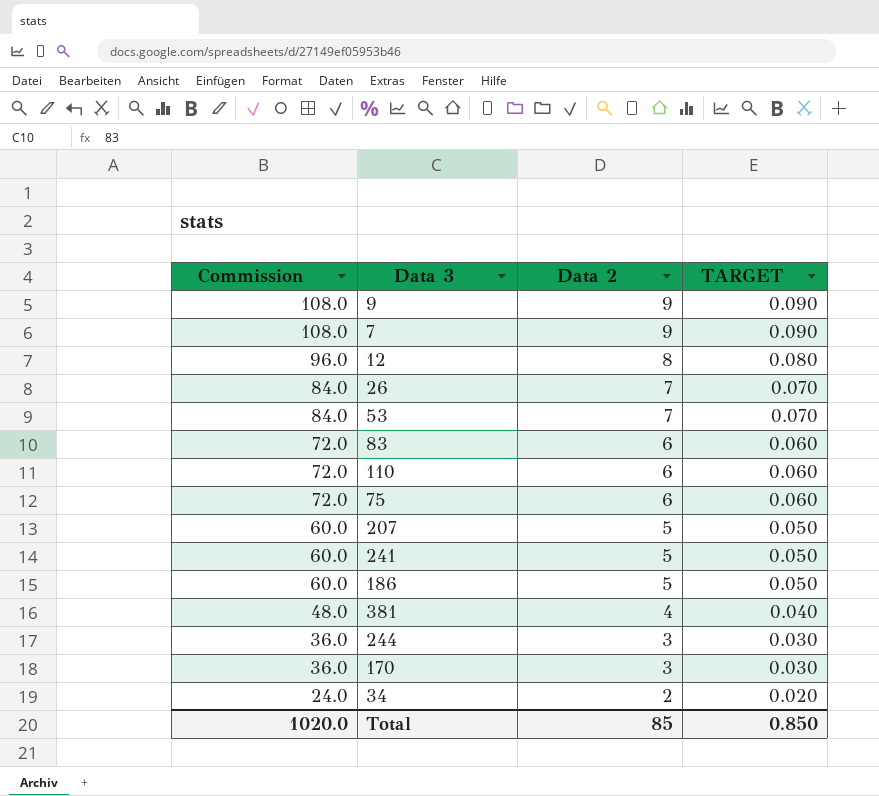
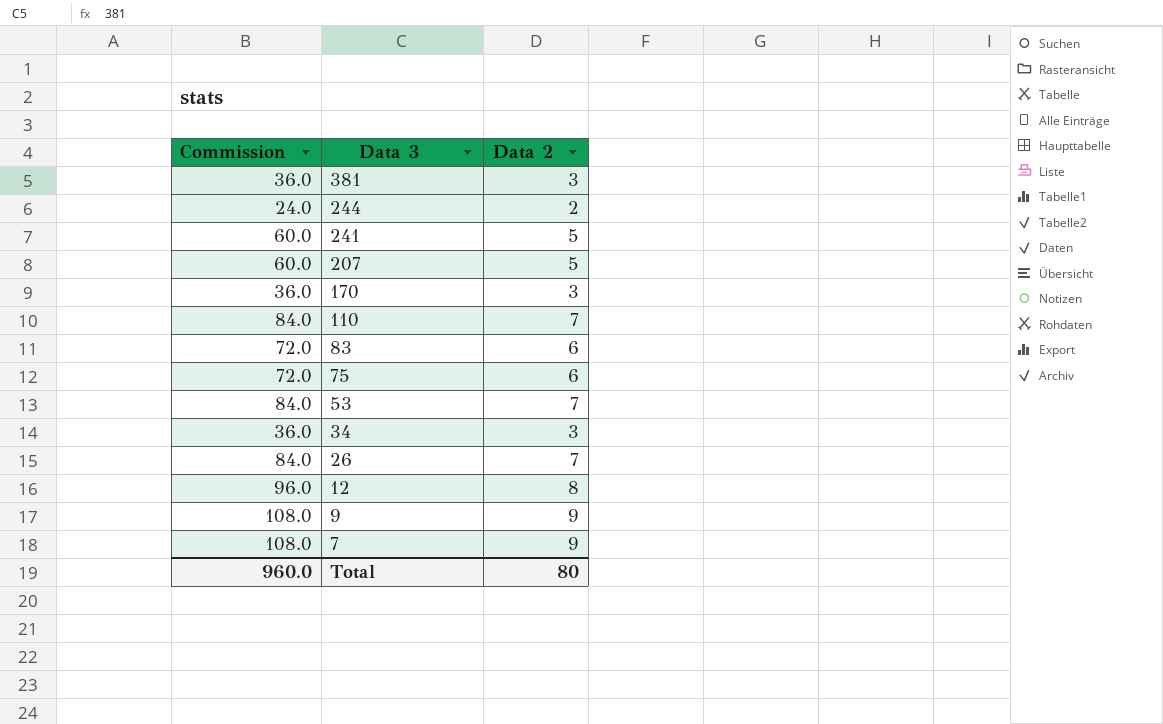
row order: Commission descending -> Data 3 descending
column TARGET | formula: [Data 2] * 0.01 -> none
row 186: 60.0 | 5 | 0.050 -> none
381 | Commission: 48.0 -> 36.0
381 | Data 2: 4 -> 3
244 | Commission: 36.0 -> 24.0
244 | Data 2: 3 -> 2
110 | Commission: 72.0 -> 84.0
110 | Data 2: 6 -> 7
34 | Commission: 24.0 -> 36.0
34 | Data 2: 2 -> 3
Total | Commission: 1020.0 -> 960.0
Total | Data 2: 85 -> 80

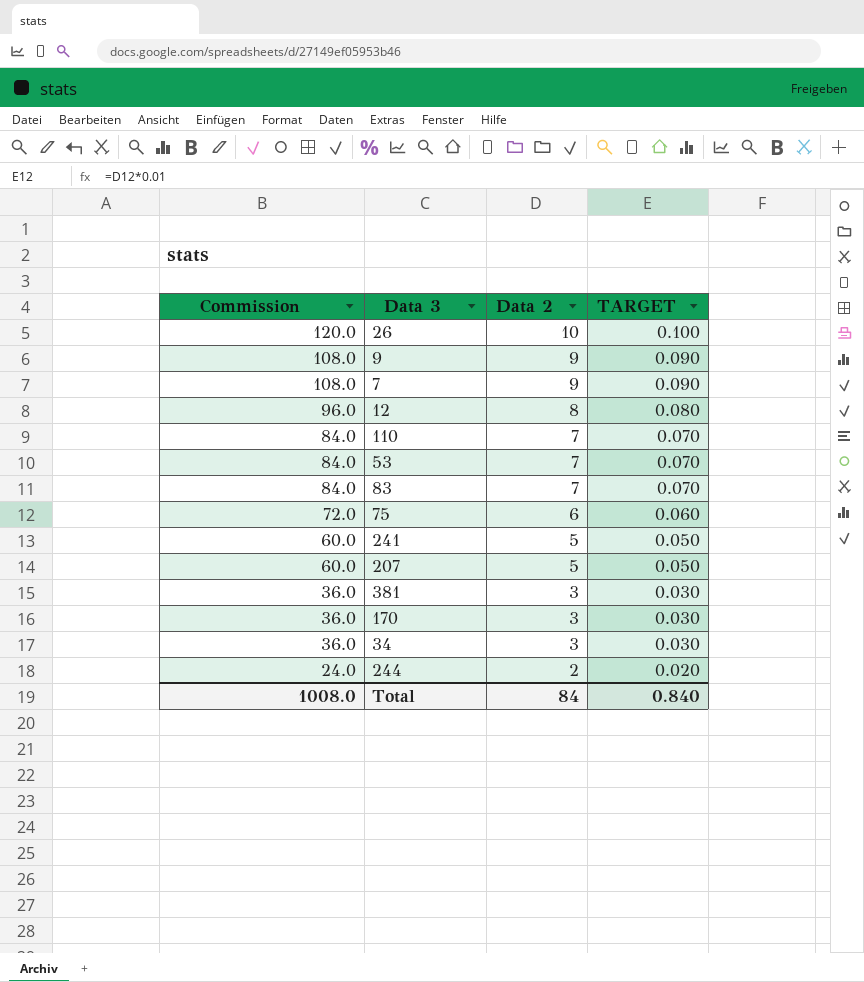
row order: Data 3 descending -> Commission descending
column TARGET | formula: none -> [Data 2] * 0.01
26 | Commission: 84.0 -> 120.0
26 | Data 2: 7 -> 10
83 | Commission: 72.0 -> 84.0
83 | Data 2: 6 -> 7
Total | Commission: 960.0 -> 1008.0
Total | Data 2: 80 -> 84

